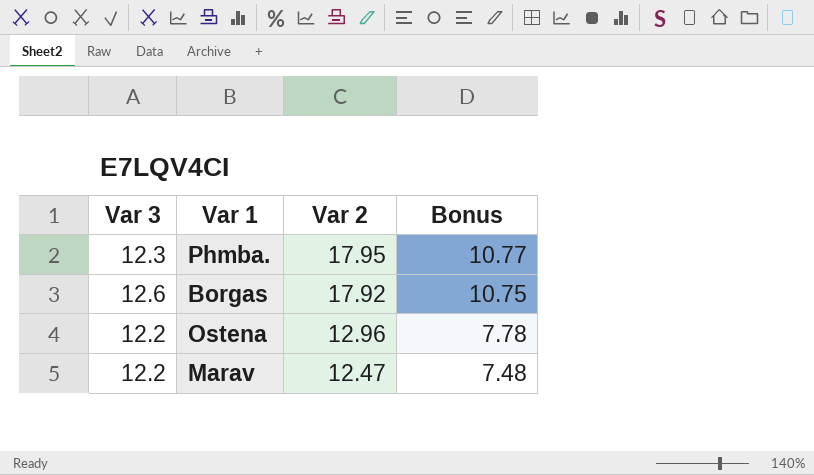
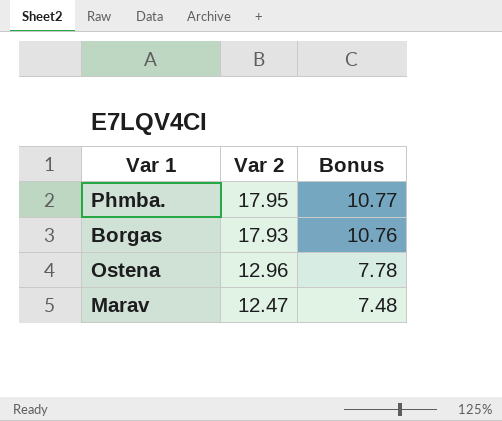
column Var 3 | position: 1 -> none
Borgas | Var 2: 17.92 -> 17.93
Borgas | Bonus: 10.75 -> 10.76

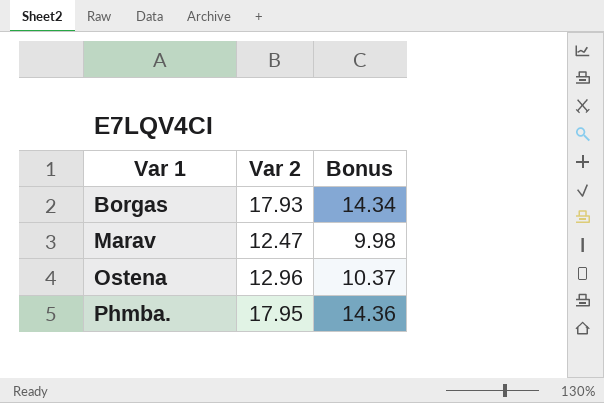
row order: Var 2 descending -> Var 1 ascending
column Bonus | formula: [Var 2] * 0.6 -> [Var 2] * 0.8

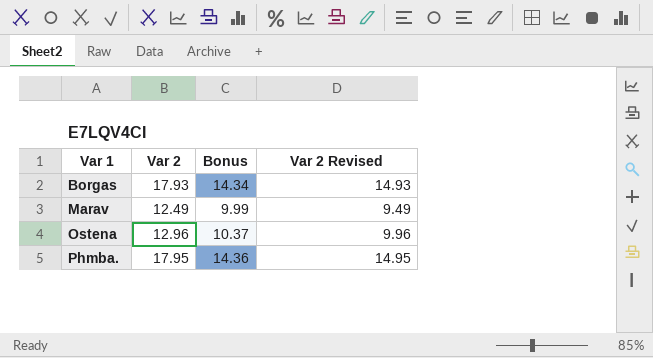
column Var 2 Revised | formula: none -> [Var 2] - 3
Marav | Var 2: 12.47 -> 12.49
Marav | Bonus: 9.98 -> 9.99

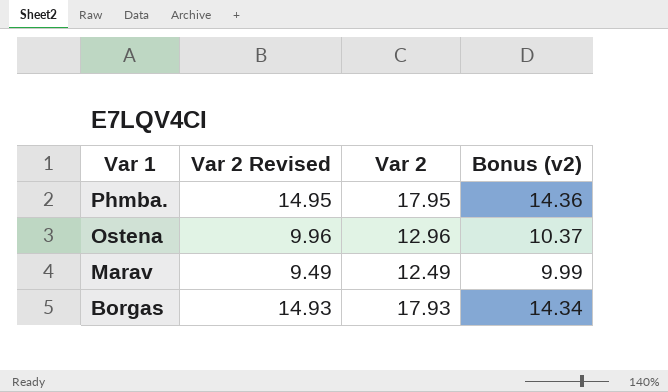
row order: Var 1 ascending -> Var 1 descending
column Var 2 Revised | position: 4 -> 2
column name: Bonus -> Bonus (v2)

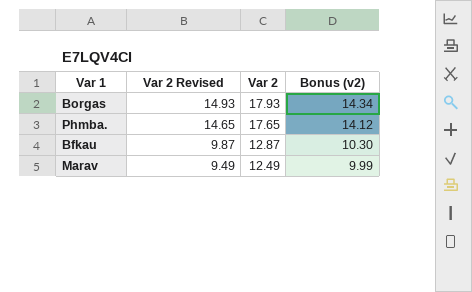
row order: Var 1 descending -> Var 2 Revised descending
row Ostena: 9.96 | 12.96 | 10.37 -> none
Phmba. | Var 2 Revised: 14.95 -> 14.65
Phmba. | Var 2: 17.95 -> 17.65
Phmba. | Bonus (v2): 14.36 -> 14.12
row Bfkau: none -> 9.87 | 12.87 | 10.30

